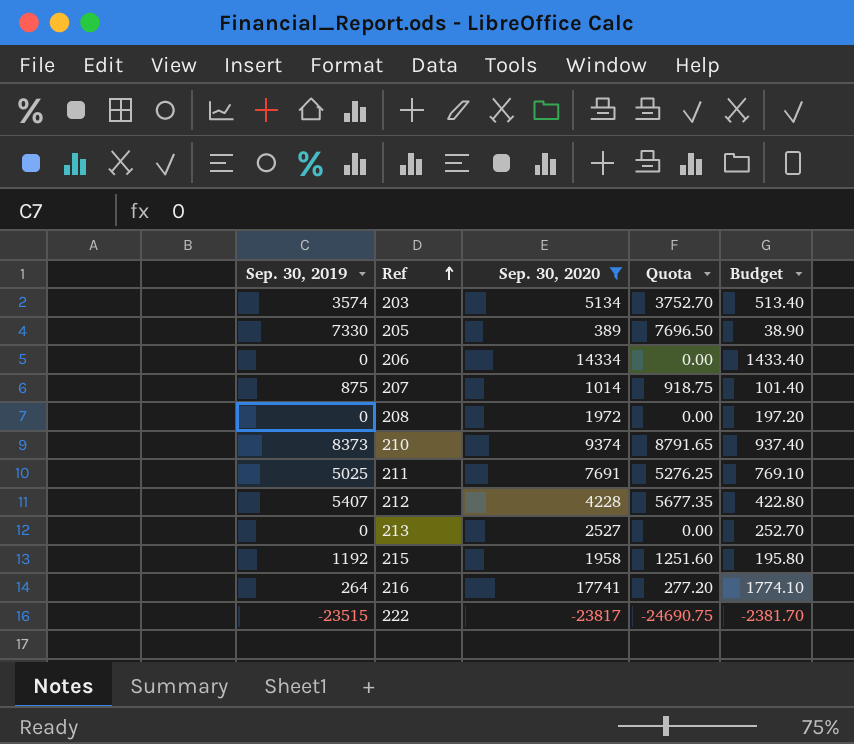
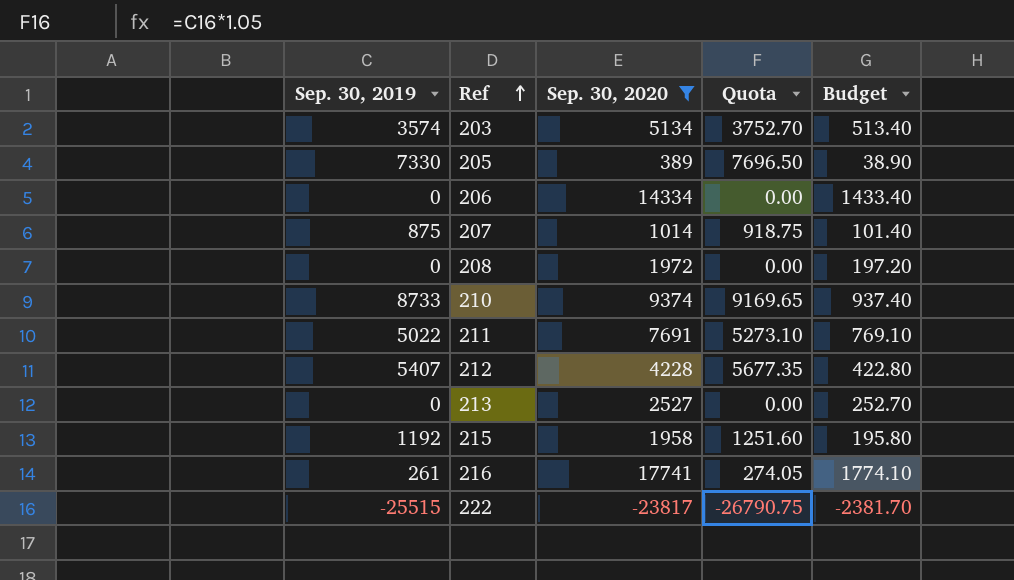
210 | Sep. 30, 2019: 8373 -> 8733
210 | Quota: 8791.65 -> 9169.65
211 | Sep. 30, 2019: 5025 -> 5022
211 | Quota: 5276.25 -> 5273.10
216 | Sep. 30, 2019: 264 -> 261
216 | Quota: 277.20 -> 274.05
222 | Sep. 30, 2019: -23515 -> -25515
222 | Quota: -24690.75 -> -26790.75

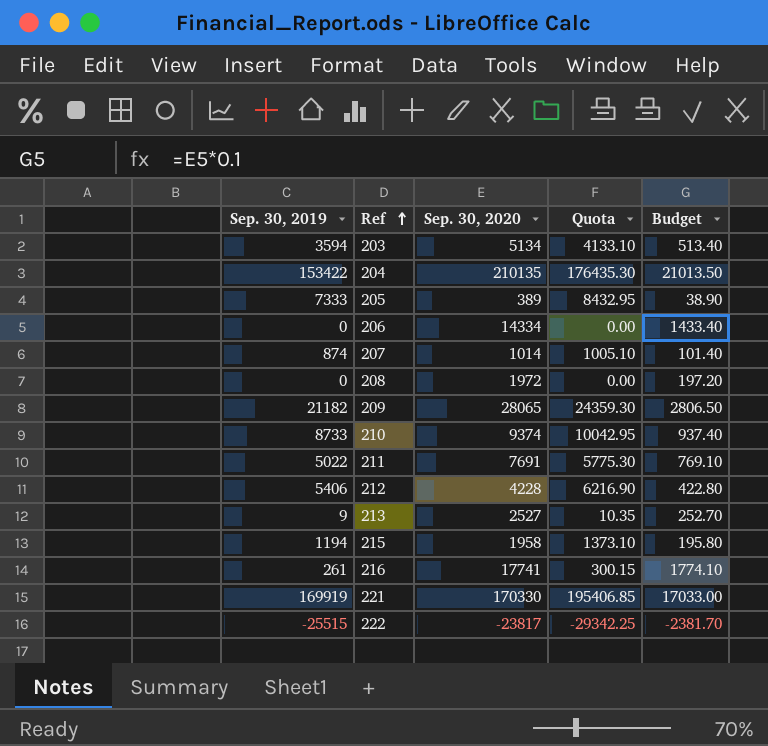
filter: Sep. 30, 2020 <= 17741 -> none
column Quota | formula: [Sep. 30, 2019] * 1.05 -> [Sep. 30, 2019] * 1.15
203 | Sep. 30, 2019: 3574 -> 3594
205 | Sep. 30, 2019: 7330 -> 7333
207 | Sep. 30, 2019: 875 -> 874
212 | Sep. 30, 2019: 5407 -> 5406
213 | Sep. 30, 2019: 0 -> 9
215 | Sep. 30, 2019: 1192 -> 1194

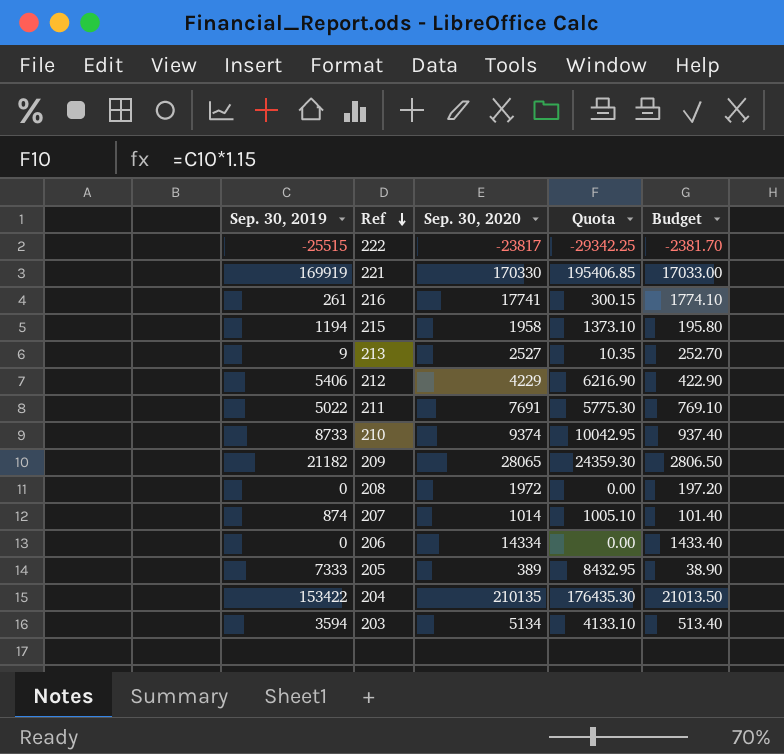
row order: Ref ascending -> Ref descending
212 | Sep. 30, 2020: 4228 -> 4229
212 | Budget: 422.80 -> 422.90

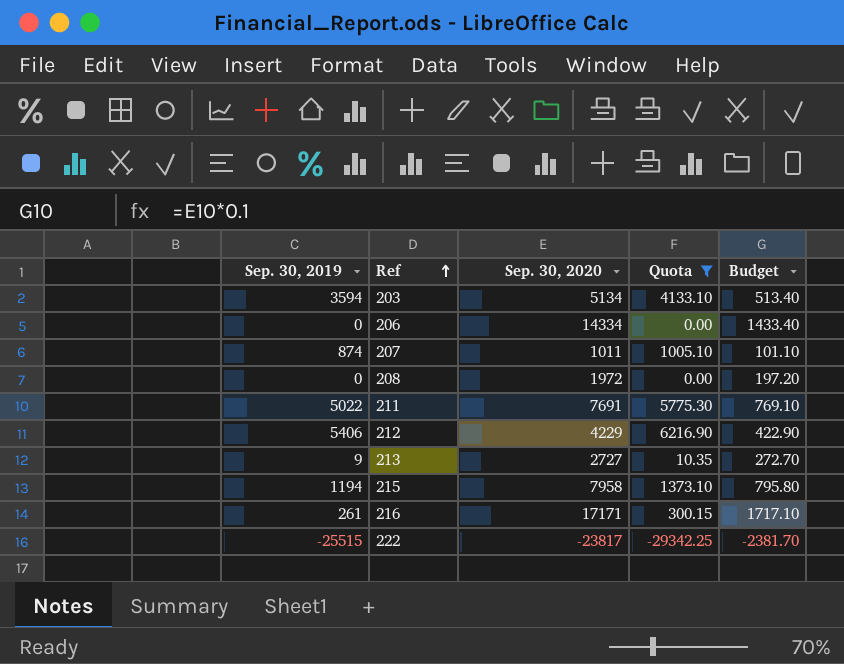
filter: none -> Quota <= 6216.90
row order: Ref descending -> Ref ascending
207 | Sep. 30, 2020: 1014 -> 1011
207 | Budget: 101.40 -> 101.10
213 | Sep. 30, 2020: 2527 -> 2727
213 | Budget: 252.70 -> 272.70
215 | Sep. 30, 2020: 1958 -> 7958
215 | Budget: 195.80 -> 795.80
216 | Sep. 30, 2020: 17741 -> 17171
216 | Budget: 1774.10 -> 1717.10

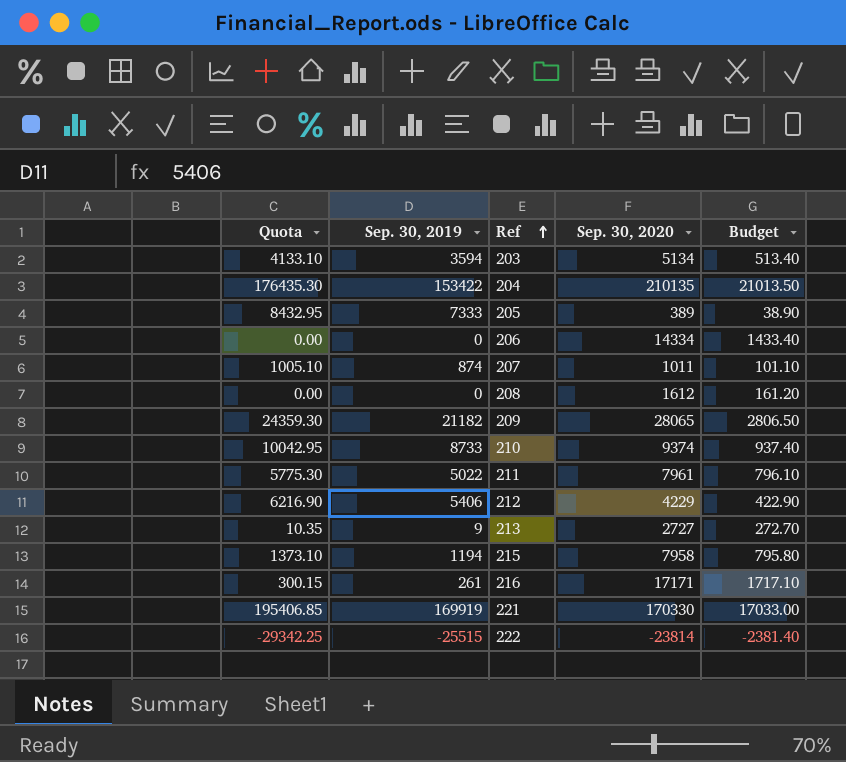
filter: Quota <= 6216.90 -> none
column Quota | position: 4 -> 1
208 | Sep. 30, 2020: 1972 -> 1612
208 | Budget: 197.20 -> 161.20
211 | Sep. 30, 2020: 7691 -> 7961
211 | Budget: 769.10 -> 796.10
222 | Sep. 30, 2020: -23817 -> -23814
222 | Budget: -2381.70 -> -2381.40

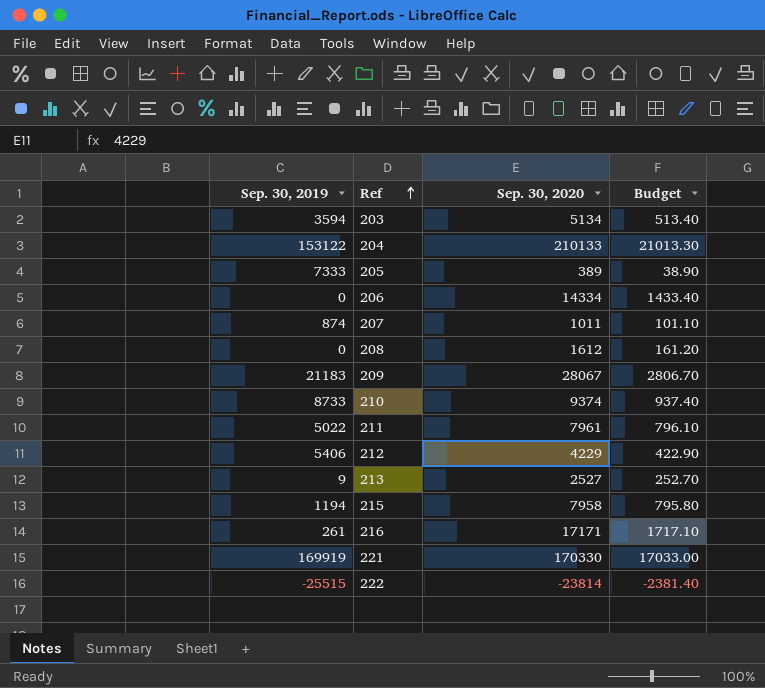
column Quota | formula: [Sep. 30, 2019] * 1.15 -> none
204 | Sep. 30, 2019: 153422 -> 153122
204 | Sep. 30, 2020: 210135 -> 210133
204 | Budget: 21013.50 -> 21013.30
209 | Sep. 30, 2019: 21182 -> 21183
209 | Sep. 30, 2020: 28065 -> 28067
209 | Budget: 2806.50 -> 2806.70
213 | Sep. 30, 2020: 2727 -> 2527
213 | Budget: 272.70 -> 252.70

